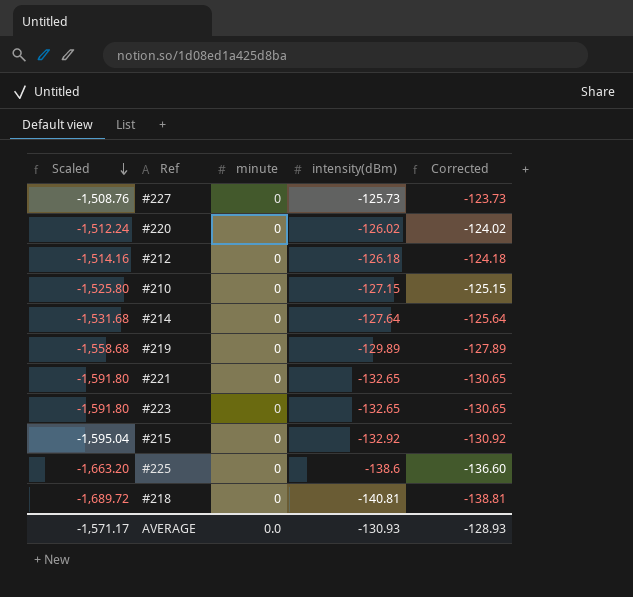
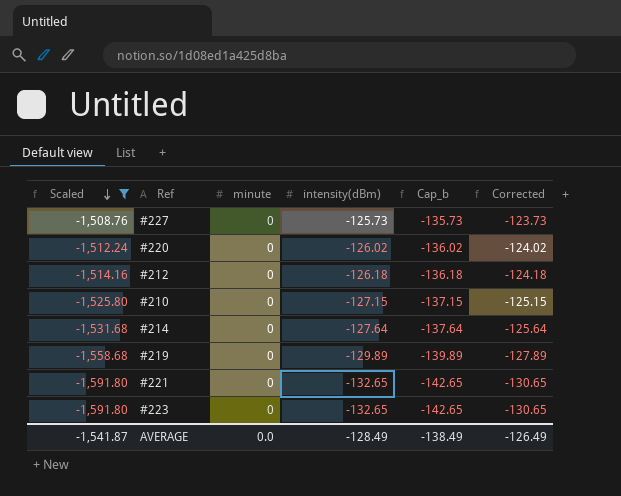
filter: none -> Scaled >= -1,591.80
column Cap_b | formula: none -> [intensity(dBm)] - 10
AVERAGE | Scaled: -1,571.17 -> -1,541.87
AVERAGE | intensity(dBm): -130.93 -> -128.49
AVERAGE | Corrected: -128.93 -> -126.49

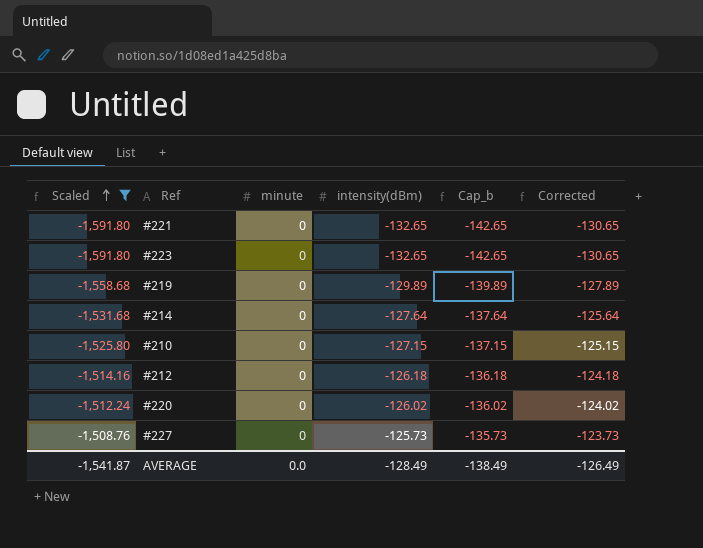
row order: Scaled descending -> Scaled ascending

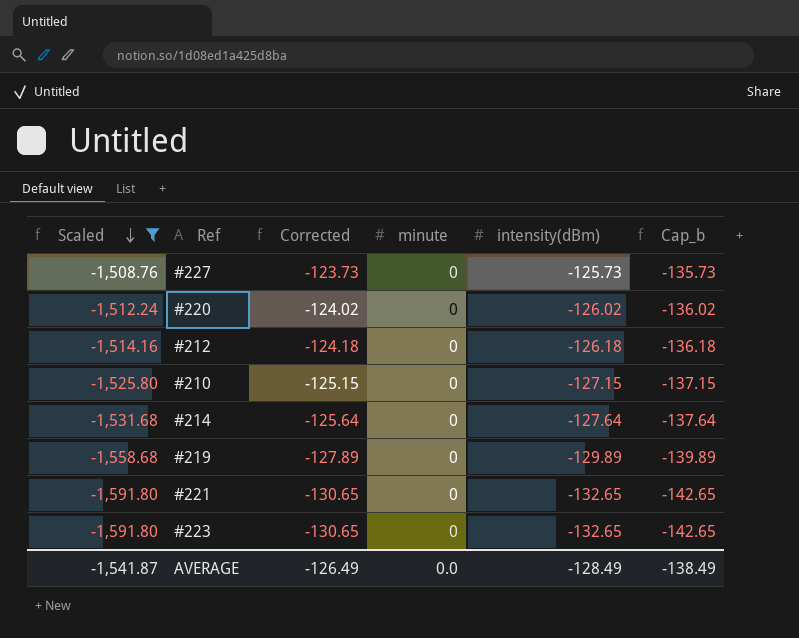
row order: Scaled ascending -> Scaled descending
column Corrected | position: 6 -> 3

